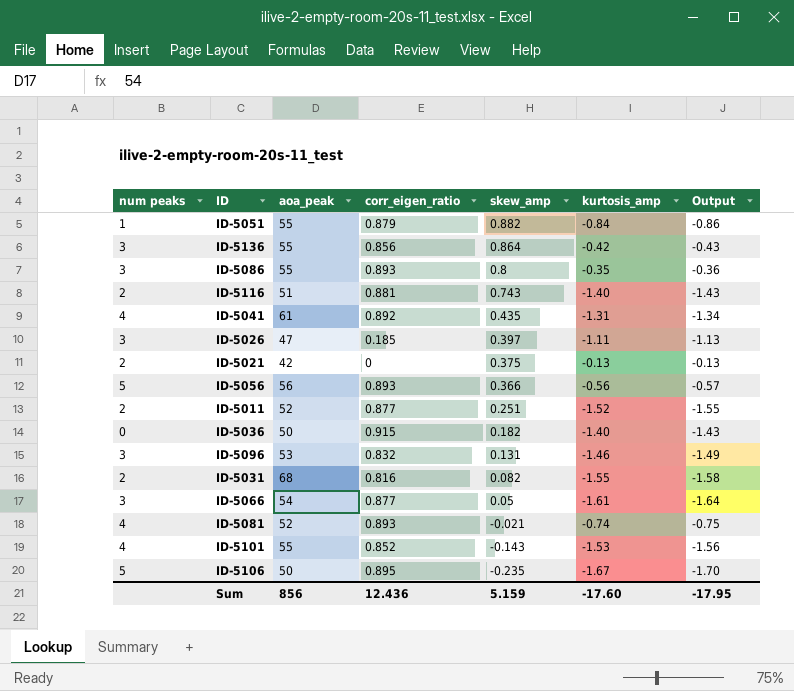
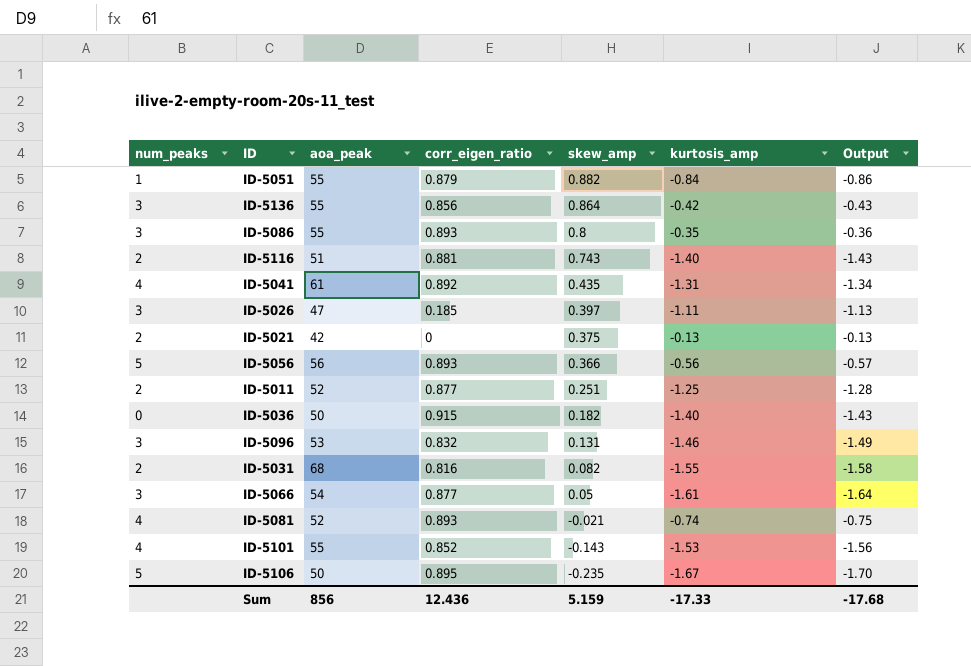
column name: num peaks -> num_peaks
ID-5011 | kurtosis_amp: -1.52 -> -1.25
ID-5011 | Output: -1.55 -> -1.28
Sum | kurtosis_amp: -17.60 -> -17.33
Sum | Output: -17.95 -> -17.68

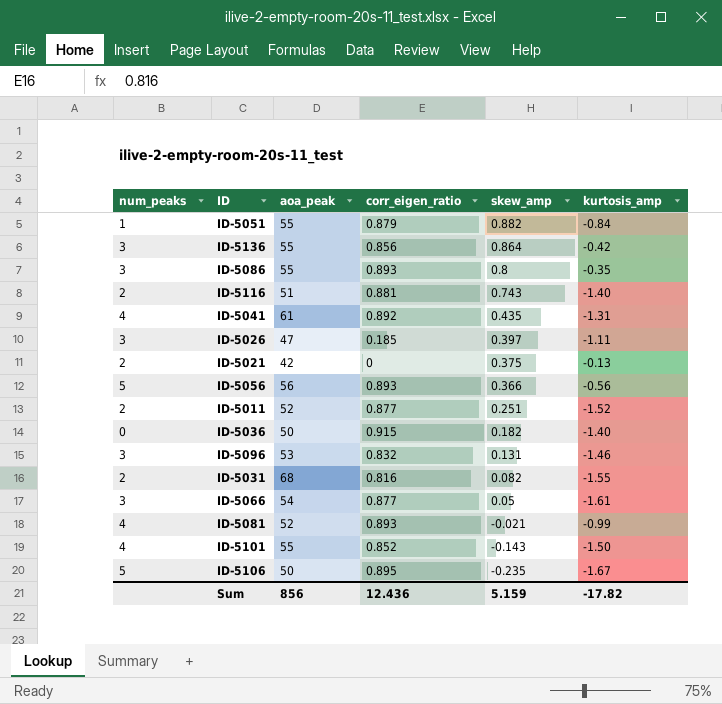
column Output | formula: [kurtosis_amp] * 1.02 -> none
ID-5011 | kurtosis_amp: -1.25 -> -1.52
ID-5081 | kurtosis_amp: -0.74 -> -0.99
ID-5101 | kurtosis_amp: -1.53 -> -1.50
Sum | kurtosis_amp: -17.33 -> -17.82

